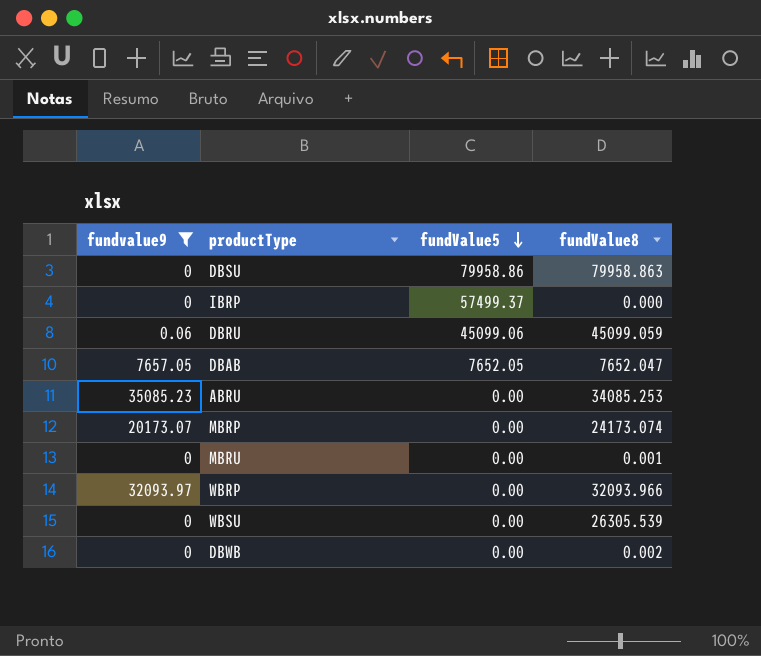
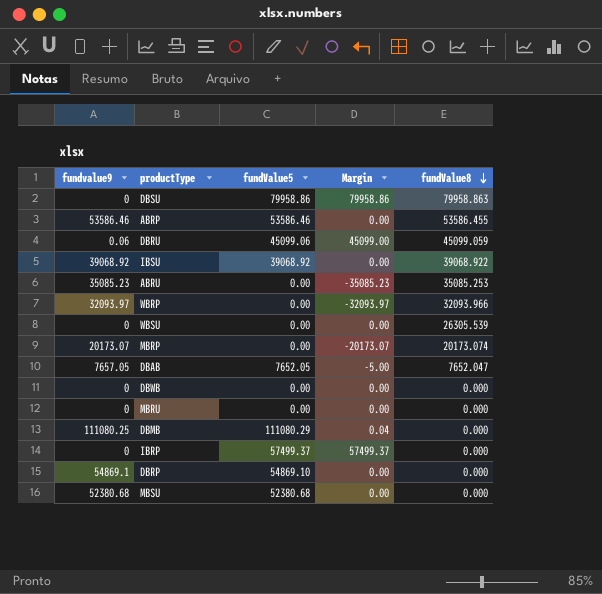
filter: fundvalue9 <= 35085.23 -> none
row order: fundValue5 descending -> fundValue8 descending
column Margin | formula: none -> [fundValue5] - [fundvalue9]
ABRU | fundValue8: 34085.253 -> 35085.253
MBRP | fundValue8: 24173.074 -> 20173.074
DBWB | fundValue8: 0.002 -> 0.000
MBRU | fundValue8: 0.001 -> 0.000

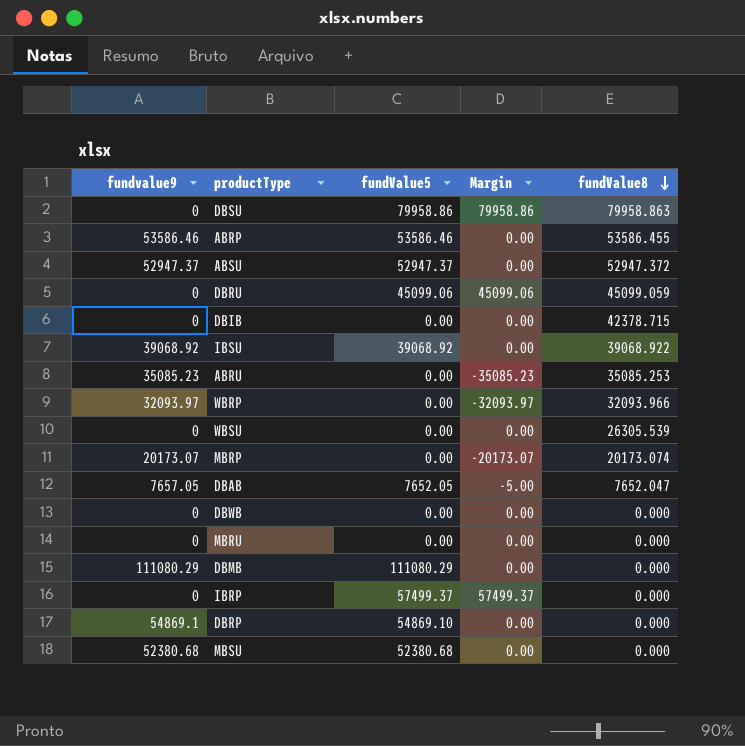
row ABSU: none -> 52947.37 | 52947.37 | 0.00 | 52947.372
DBRU | fundvalue9: 0.06 -> 0
DBRU | Margin: 45099.00 -> 45099.06
row DBIB: none -> 0 | 0.00 | 0.00 | 42378.715
DBMB | fundvalue9: 111080.25 -> 111080.29
DBMB | Margin: 0.04 -> 0.00

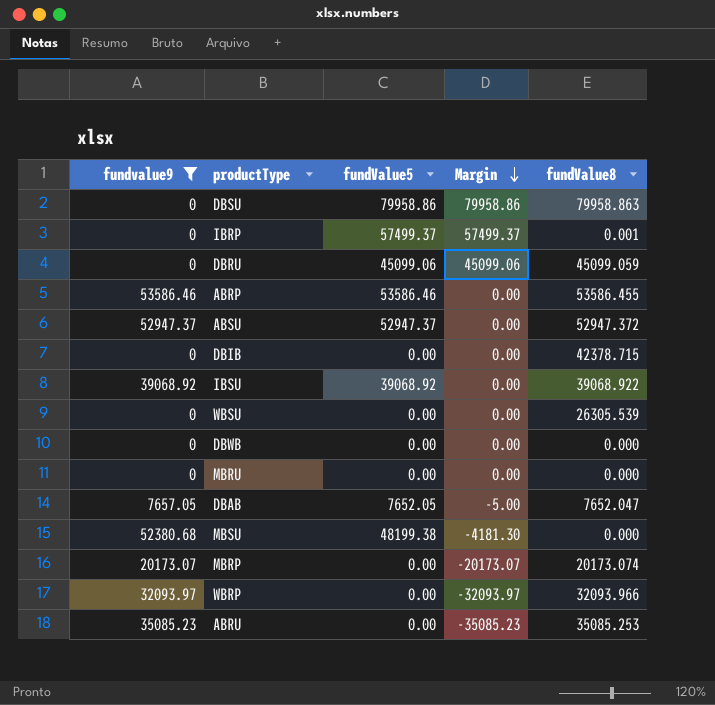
filter: none -> fundvalue9 <= 53586.46
row order: fundValue8 descending -> Margin descending
IBRP | fundValue8: 0.000 -> 0.001
MBSU | fundValue5: 52380.68 -> 48199.38
MBSU | Margin: 0.00 -> -4181.30

